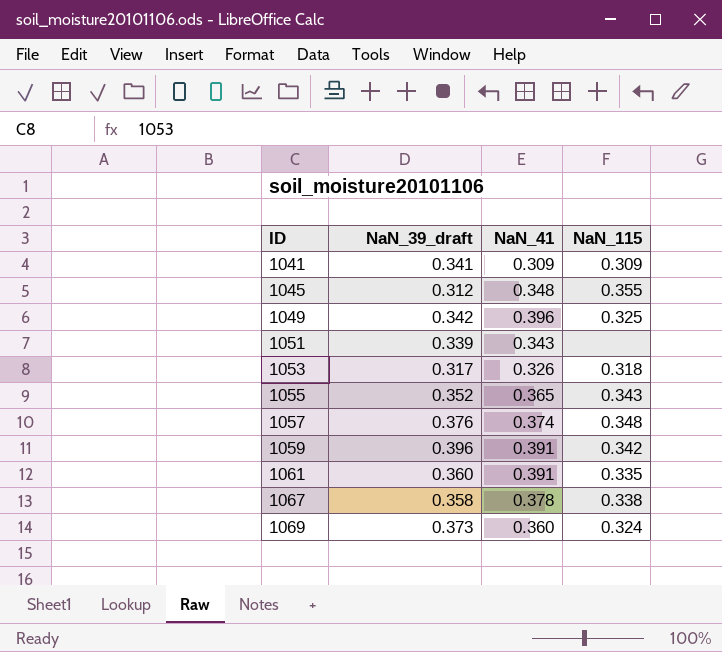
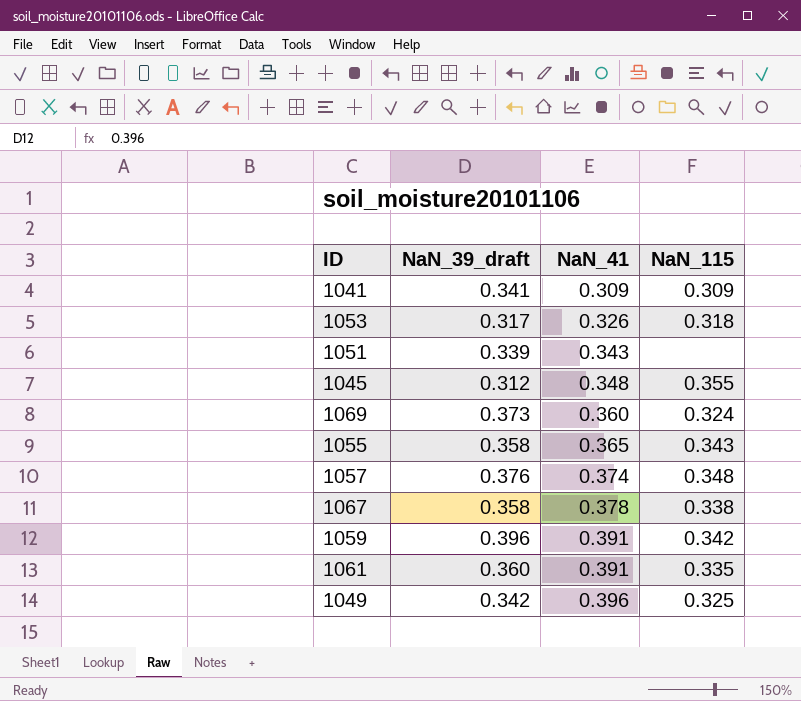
row order: ID ascending -> NaN_41 ascending
1055 | NaN_39_draft: 0.352 -> 0.358

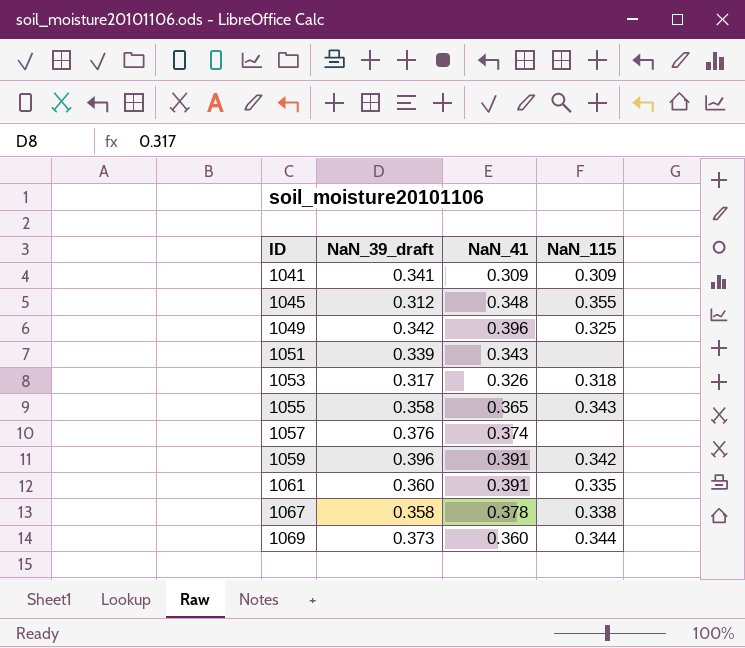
row order: NaN_41 ascending -> ID ascending
1057 | NaN_115: 0.348 -> none
1069 | NaN_115: 0.324 -> 0.344

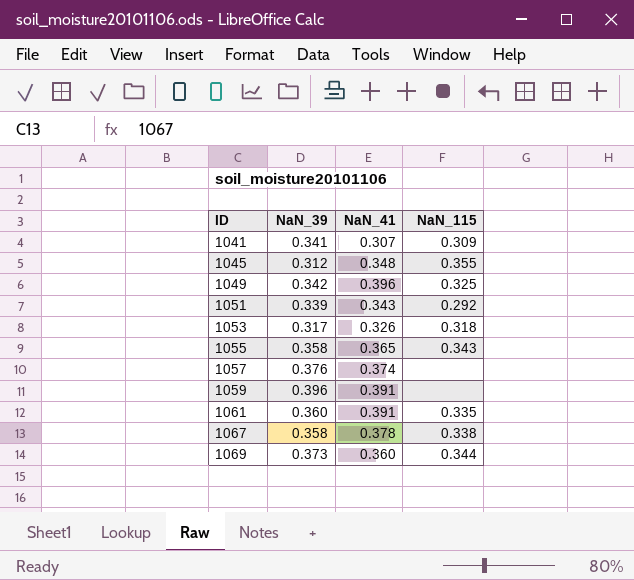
column name: NaN_39_draft -> NaN_39
1041 | NaN_41: 0.309 -> 0.307
1051 | NaN_115: none -> 0.292
1059 | NaN_115: 0.342 -> none

